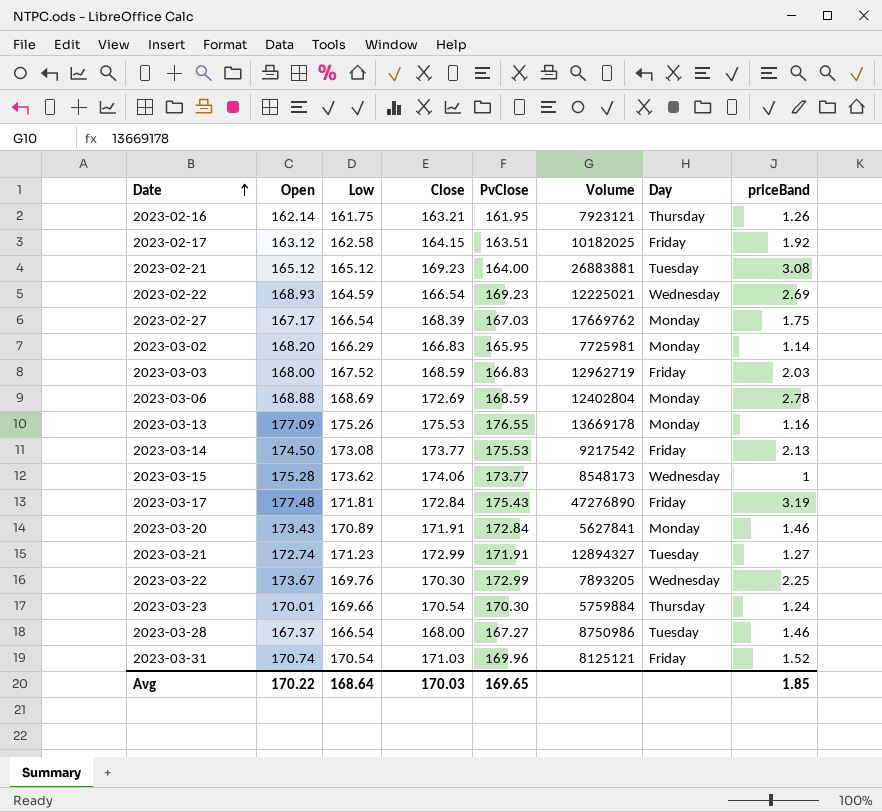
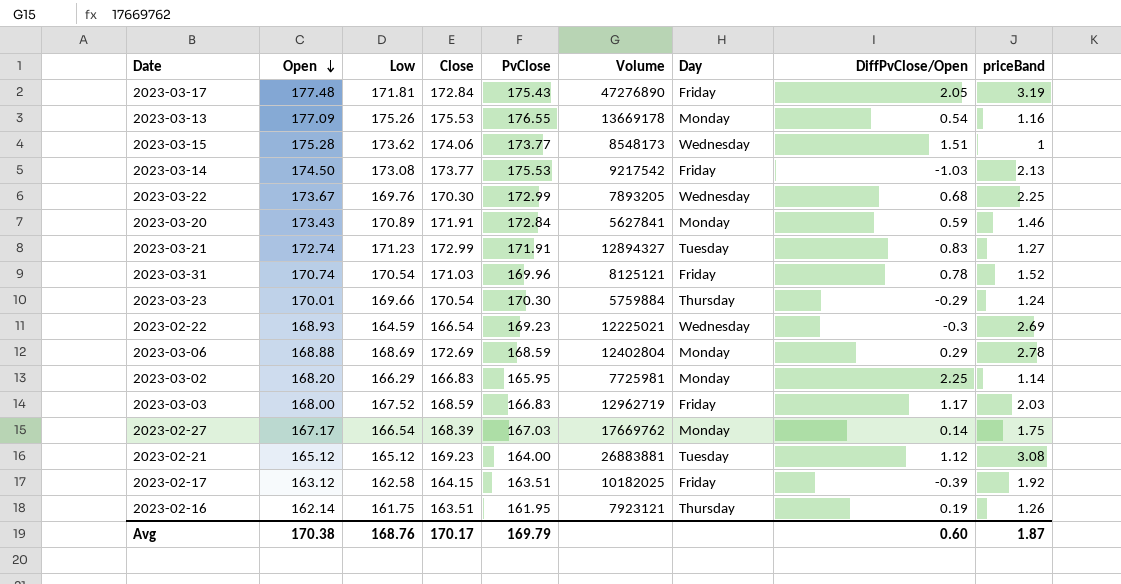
row order: Date ascending -> Open descending
column DiffPvClose/Open | formula: none -> [Open] - [PvClose]
row 2023-03-28: 167.37 | 166.54 | 168.00 | 167.27 | 8750986 | Tuesday | 1.46 -> none
2023-02-16 | Close: 163.21 -> 163.51
Avg | Open: 170.22 -> 170.38
Avg | Low: 168.64 -> 168.76
Avg | Close: 170.03 -> 170.17
Avg | PvClose: 169.65 -> 169.79
Avg | priceBand: 1.85 -> 1.87

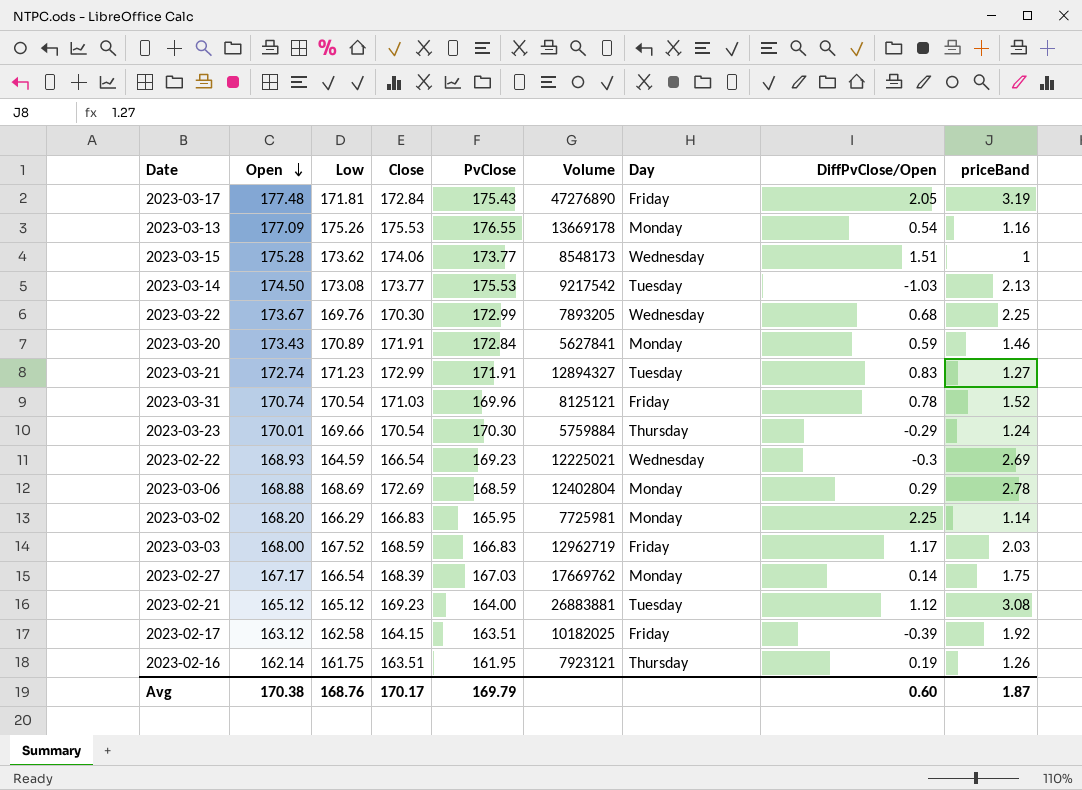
2023-03-14 | Day: Friday -> Tuesday

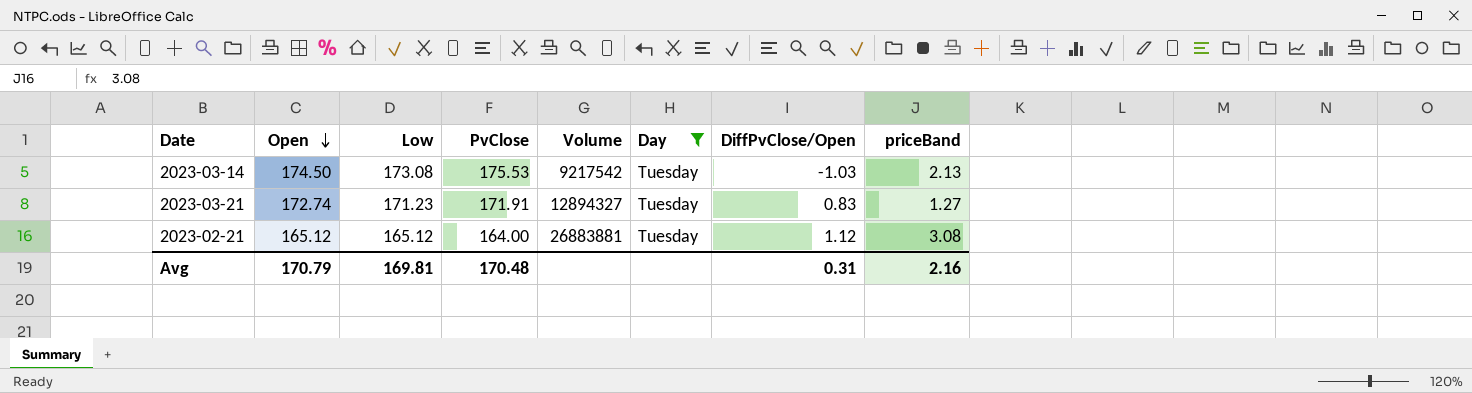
filter: none -> Day = Tuesday
column Close | position: 4 -> none
Avg | Open: 170.38 -> 170.79
Avg | Low: 168.76 -> 169.81
Avg | PvClose: 169.79 -> 170.48
Avg | DiffPvClose/Open: 0.60 -> 0.31
Avg | priceBand: 1.87 -> 2.16

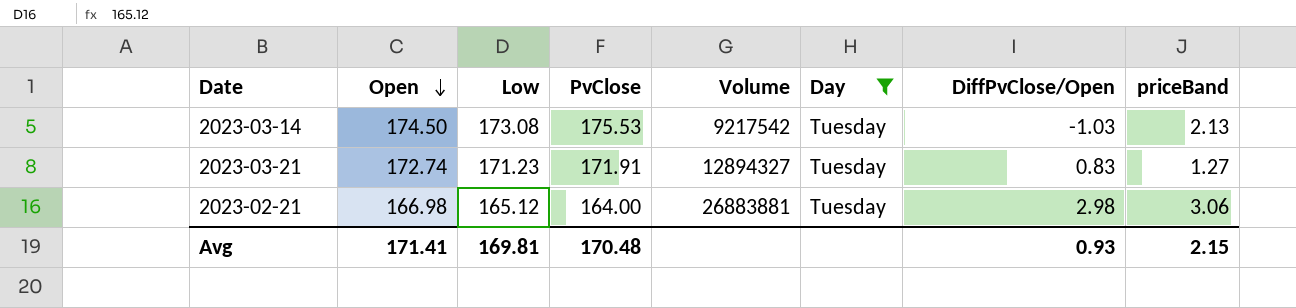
2023-02-21 | Open: 165.12 -> 166.98
2023-02-21 | DiffPvClose/Open: 1.12 -> 2.98
2023-02-21 | priceBand: 3.08 -> 3.06
Avg | Open: 170.79 -> 171.41
Avg | DiffPvClose/Open: 0.31 -> 0.93
Avg | priceBand: 2.16 -> 2.15

